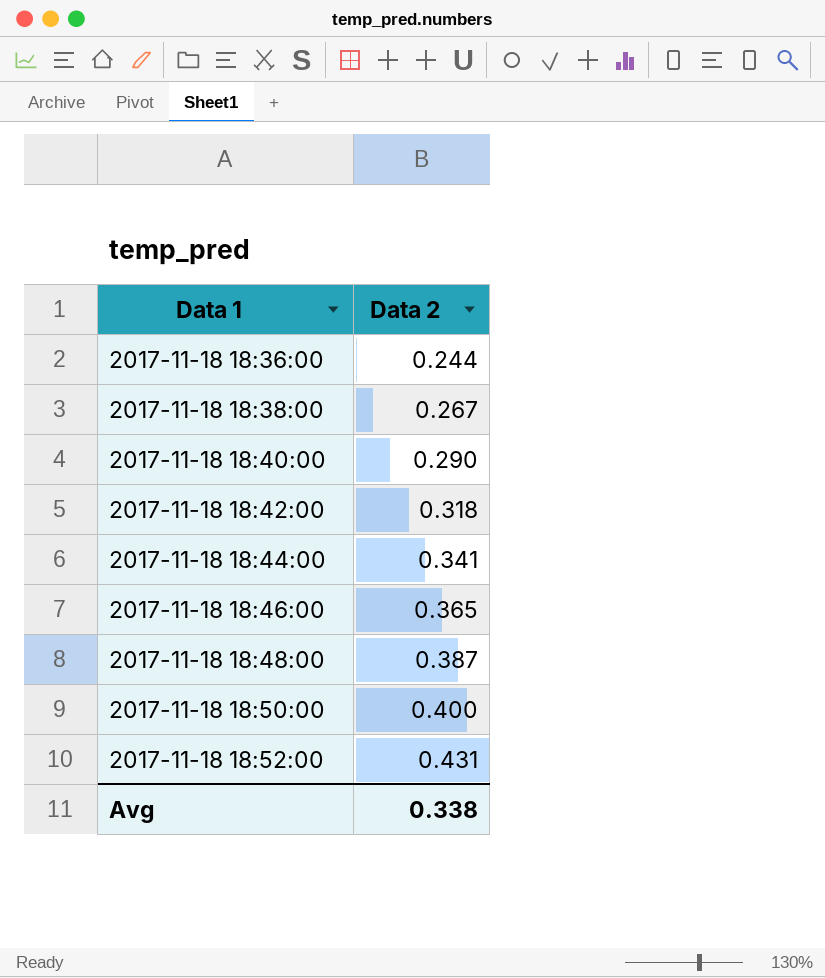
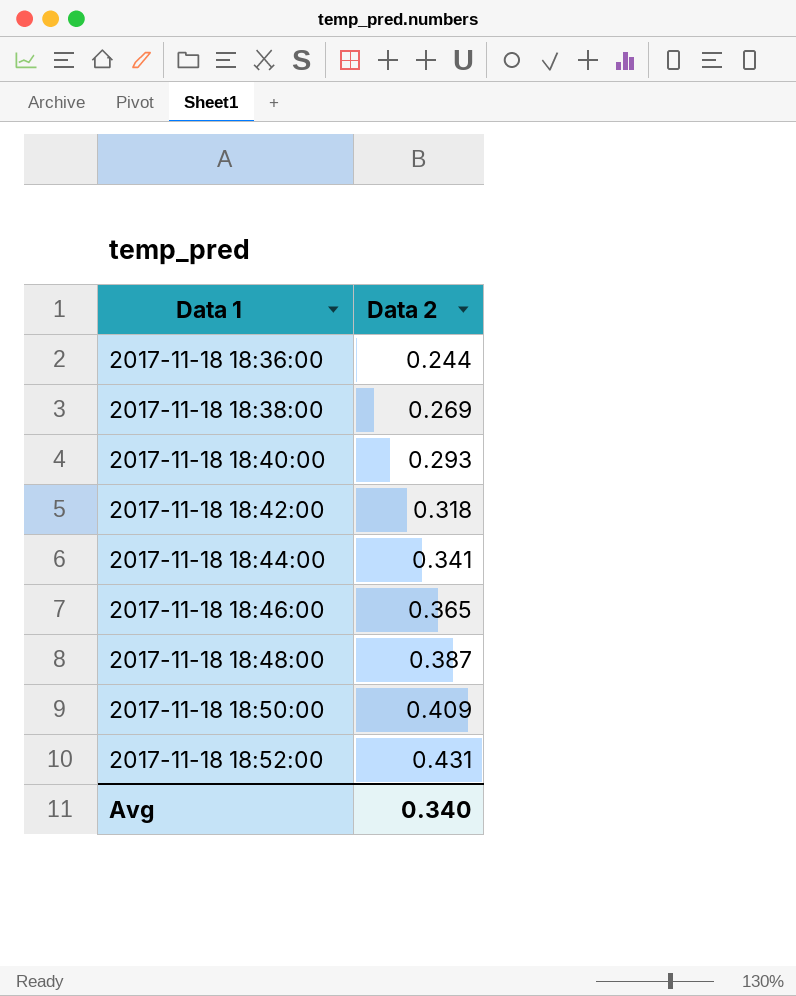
2017-11-18 18:38:00 | Data 2: 0.267 -> 0.269
2017-11-18 18:40:00 | Data 2: 0.290 -> 0.293
2017-11-18 18:50:00 | Data 2: 0.400 -> 0.409
Avg | Data 2: 0.338 -> 0.340

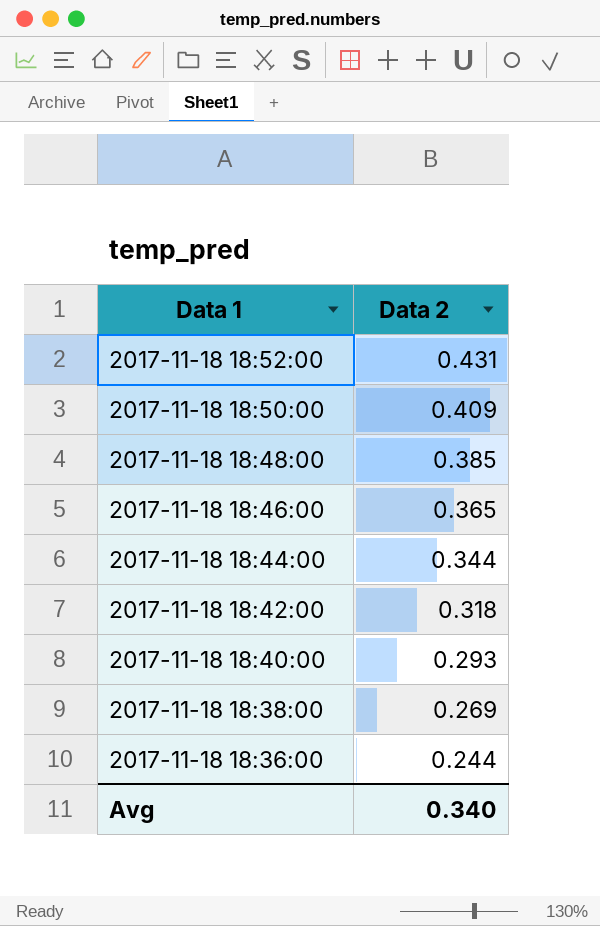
row order: Data 1 ascending -> Data 1 descending
2017-11-18 18:48:00 | Data 2: 0.387 -> 0.385
2017-11-18 18:44:00 | Data 2: 0.341 -> 0.344

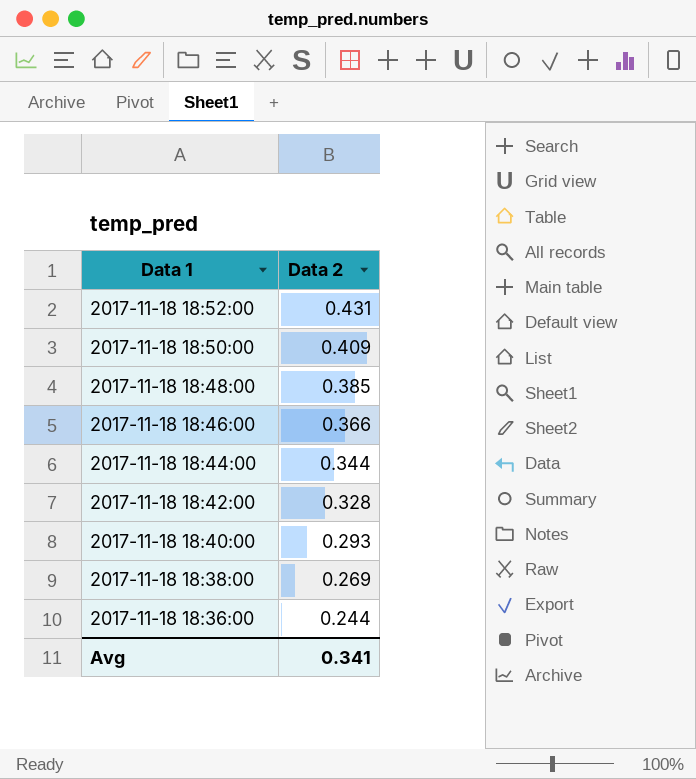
2017-11-18 18:46:00 | Data 2: 0.365 -> 0.366
2017-11-18 18:42:00 | Data 2: 0.318 -> 0.328
Avg | Data 2: 0.340 -> 0.341

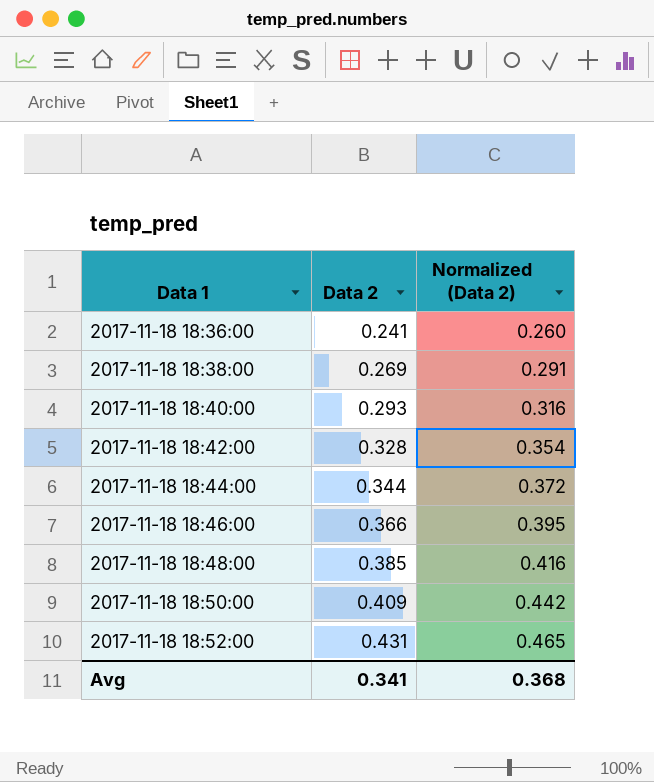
row order: Data 1 descending -> Data 1 ascending
column Normalized (Data 2) | formula: none -> [Data 2] * 1.08
2017-11-18 18:36:00 | Data 2: 0.244 -> 0.241

